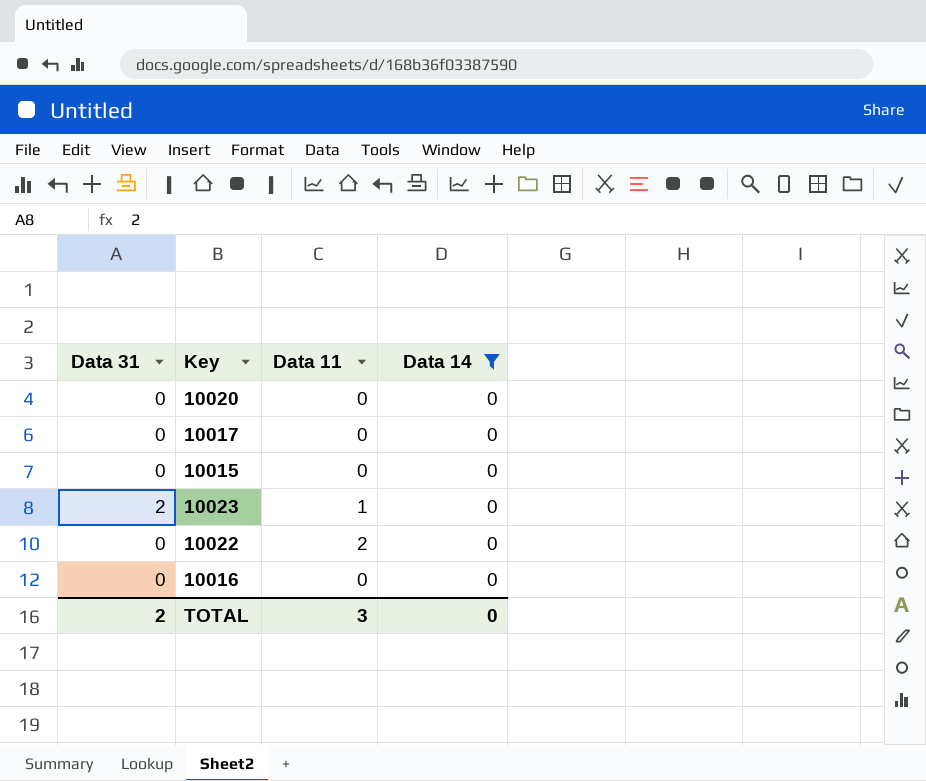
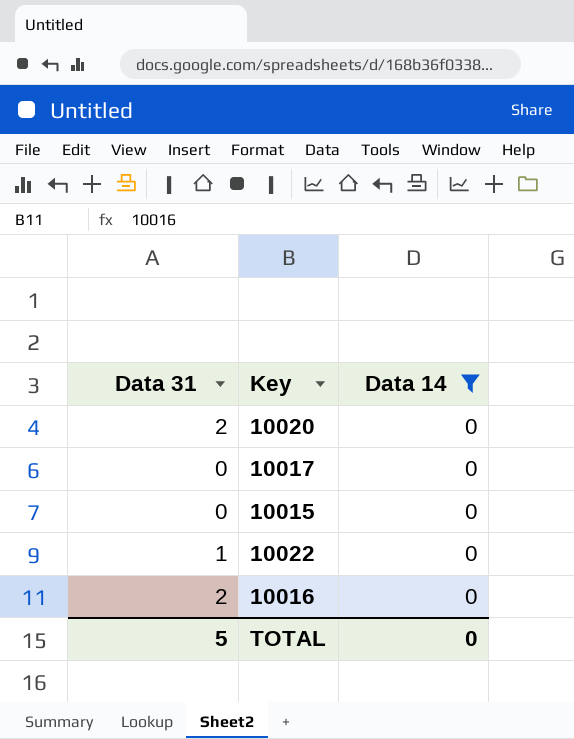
column Data 11 | position: 3 -> none
row 10023: 2 | 1 | 0 -> none
10020 | Data 31: 0 -> 2
10022 | Data 31: 0 -> 1
10016 | Data 31: 0 -> 2
TOTAL | Data 31: 2 -> 5

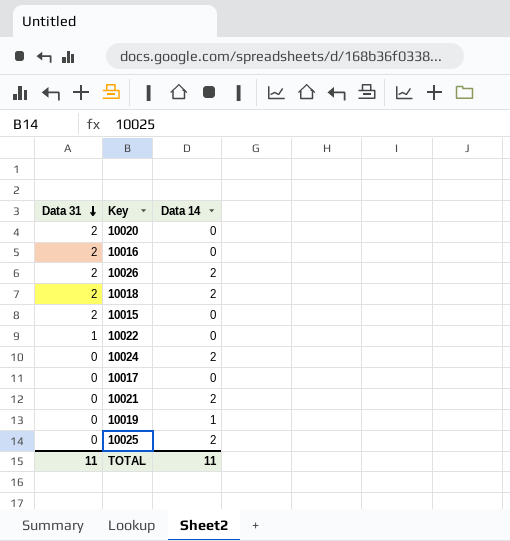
filter: Data 14 = 0 -> none
row order: none -> Data 31 descending
10015 | Data 31: 0 -> 2
TOTAL | Data 31: 5 -> 11
TOTAL | Data 14: 0 -> 11

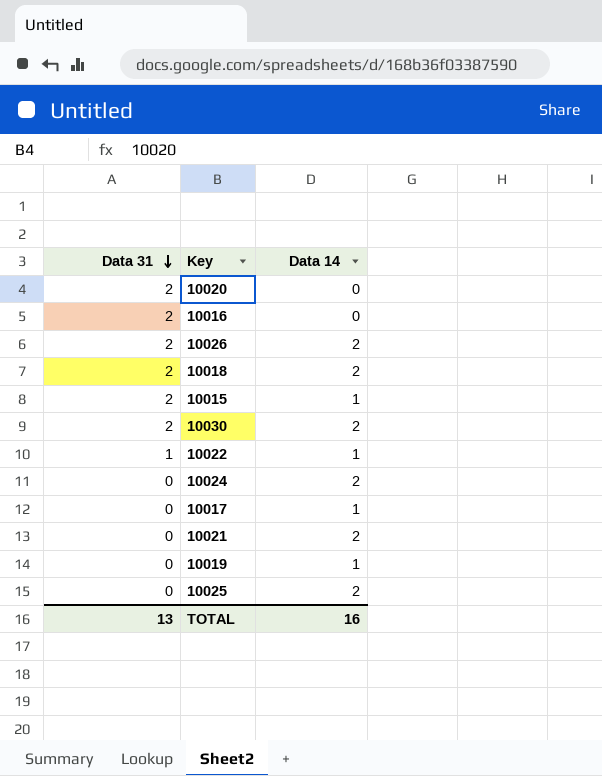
10015 | Data 14: 0 -> 1
row 10030: none -> 2 | 2
10022 | Data 14: 0 -> 1
10017 | Data 14: 0 -> 1
TOTAL | Data 31: 11 -> 13
TOTAL | Data 14: 11 -> 16

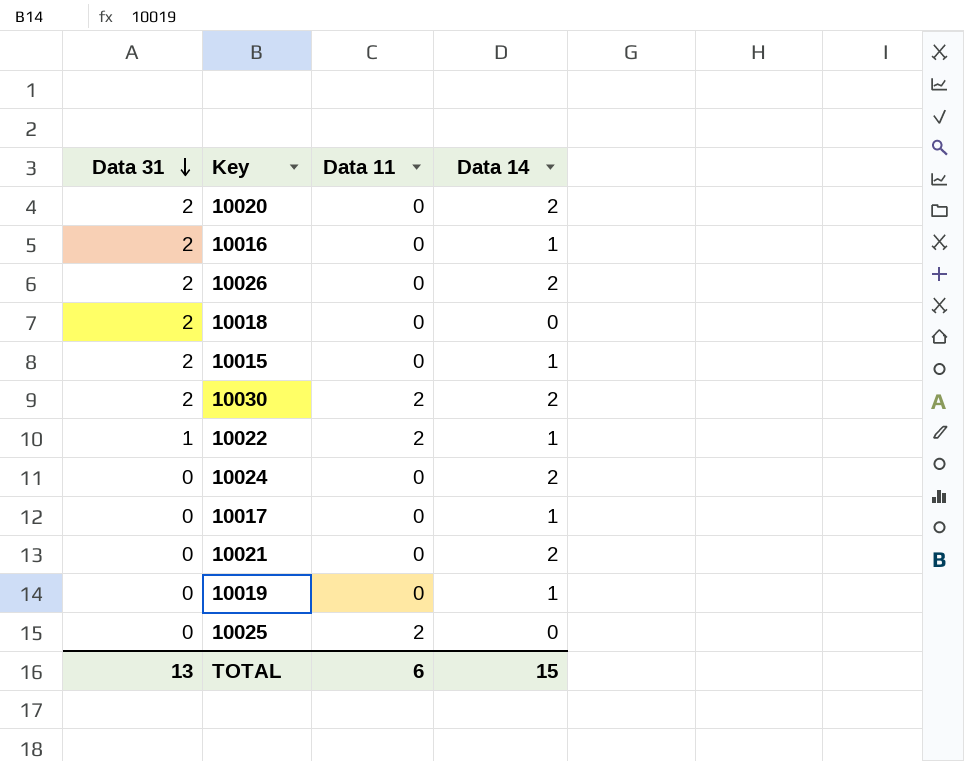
column Data 11 | position: none -> 3
10020 | Data 14: 0 -> 2
10016 | Data 14: 0 -> 1
10018 | Data 14: 2 -> 0
10025 | Data 14: 2 -> 0
TOTAL | Data 14: 16 -> 15

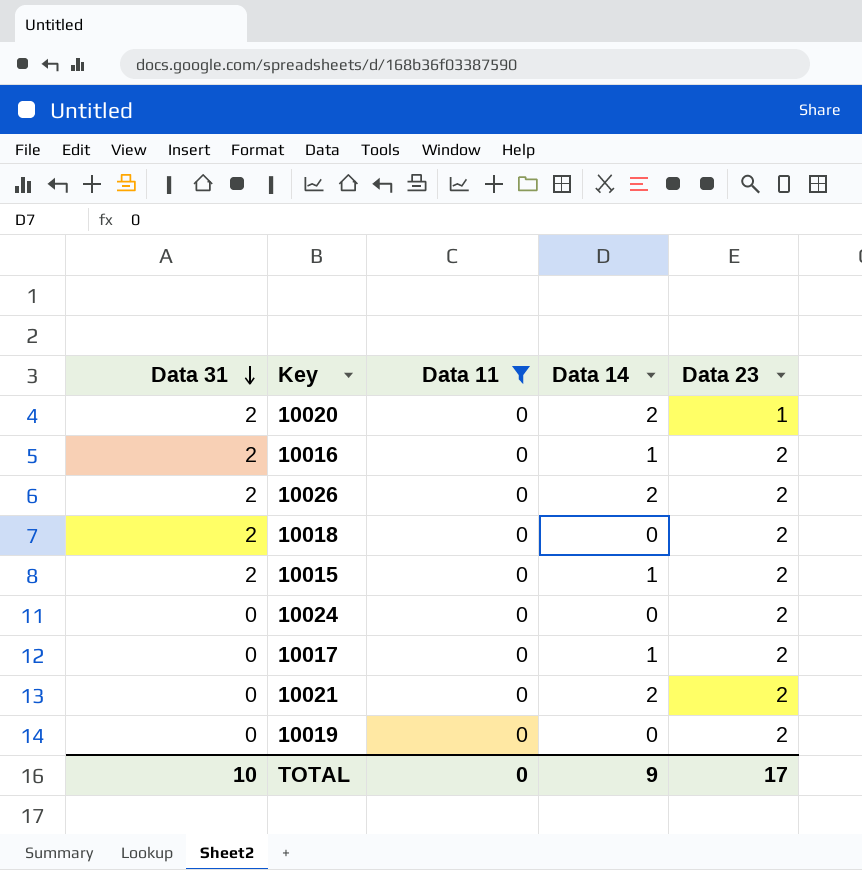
filter: none -> Data 11 = 0
column Data 23 | position: none -> 5
10024 | Data 14: 2 -> 0
10019 | Data 14: 1 -> 0
TOTAL | Data 31: 13 -> 10
TOTAL | Data 11: 6 -> 0
TOTAL | Data 14: 15 -> 9

